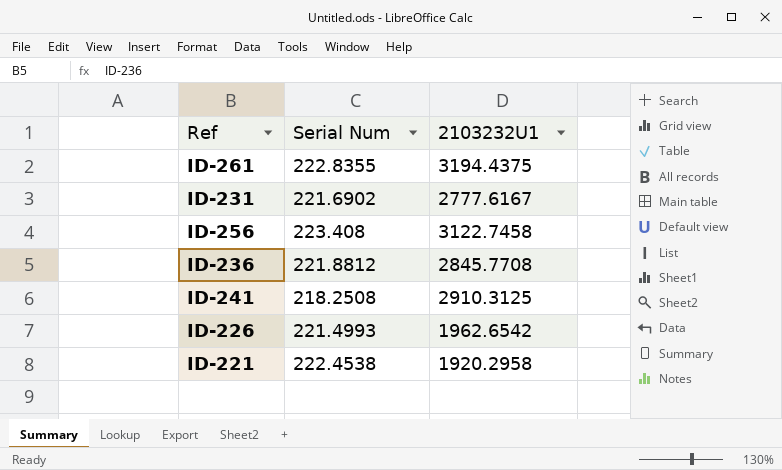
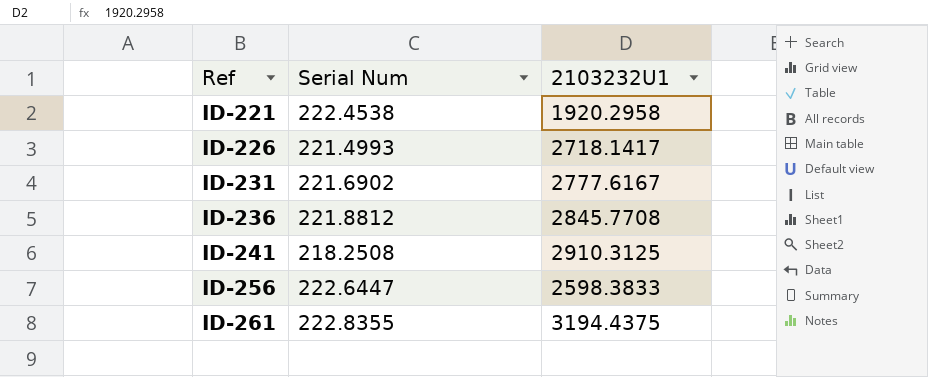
row order: none -> Ref ascending
ID-226 | 2103232U1: 1962.6542 -> 2718.1417
ID-256 | Serial Num: 223.408 -> 222.6447
ID-256 | 2103232U1: 3122.7458 -> 2598.3833

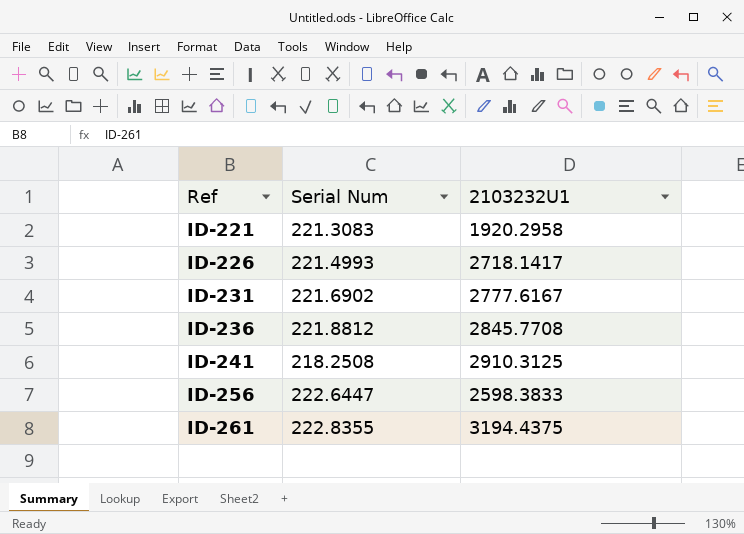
ID-221 | Serial Num: 222.4538 -> 221.3083

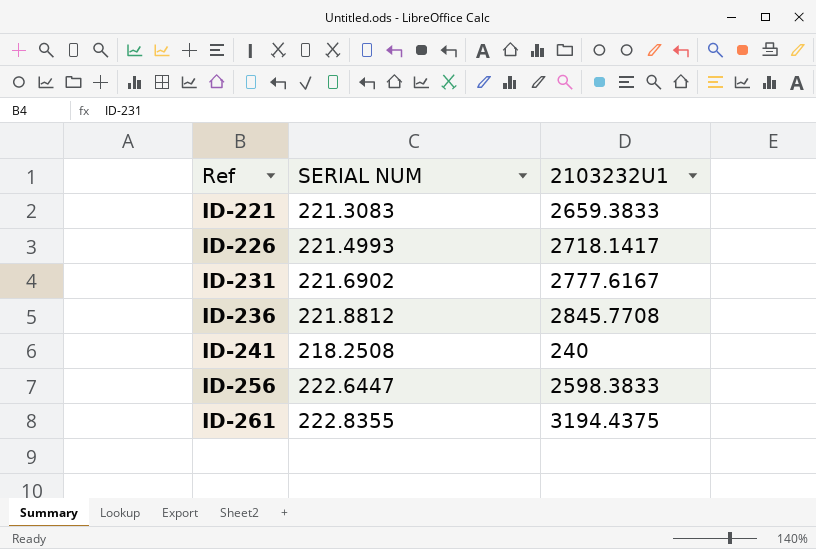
column name: Serial Num -> SERIAL NUM
ID-221 | 2103232U1: 1920.2958 -> 2659.3833
ID-241 | 2103232U1: 2910.3125 -> 240

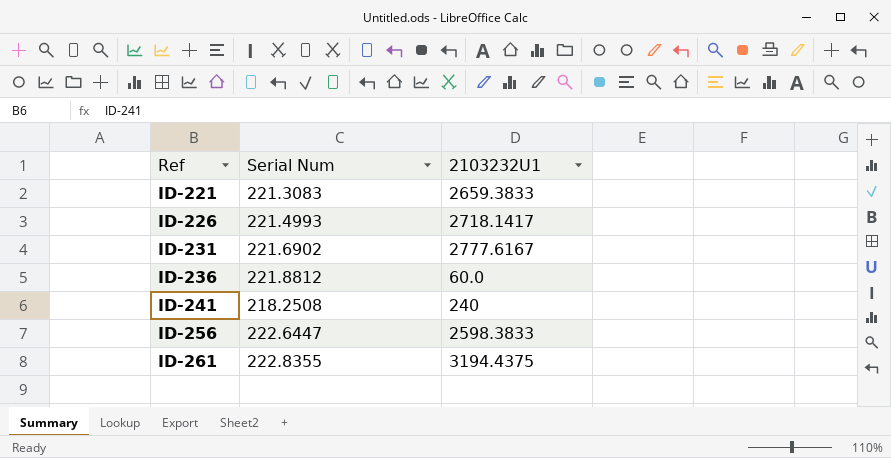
column name: SERIAL NUM -> Serial Num
ID-236 | 2103232U1: 2845.7708 -> 60.0

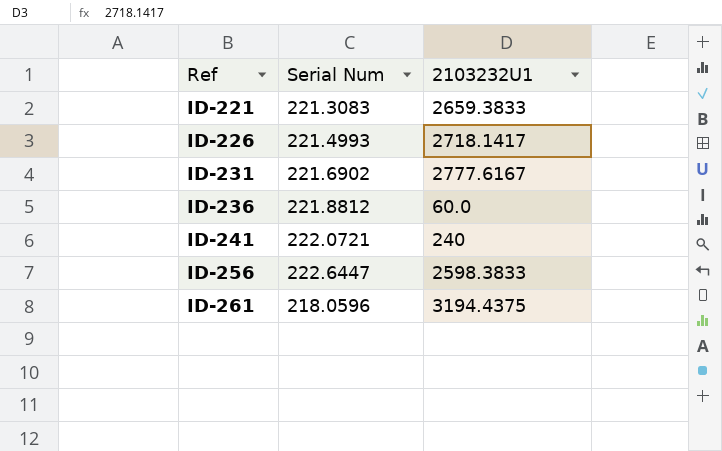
ID-241 | Serial Num: 218.2508 -> 222.0721
ID-261 | Serial Num: 222.8355 -> 218.0596

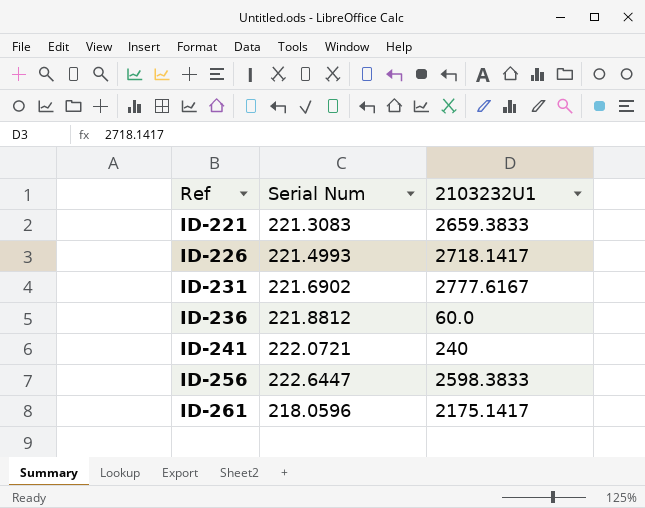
ID-261 | 2103232U1: 3194.4375 -> 2175.1417

